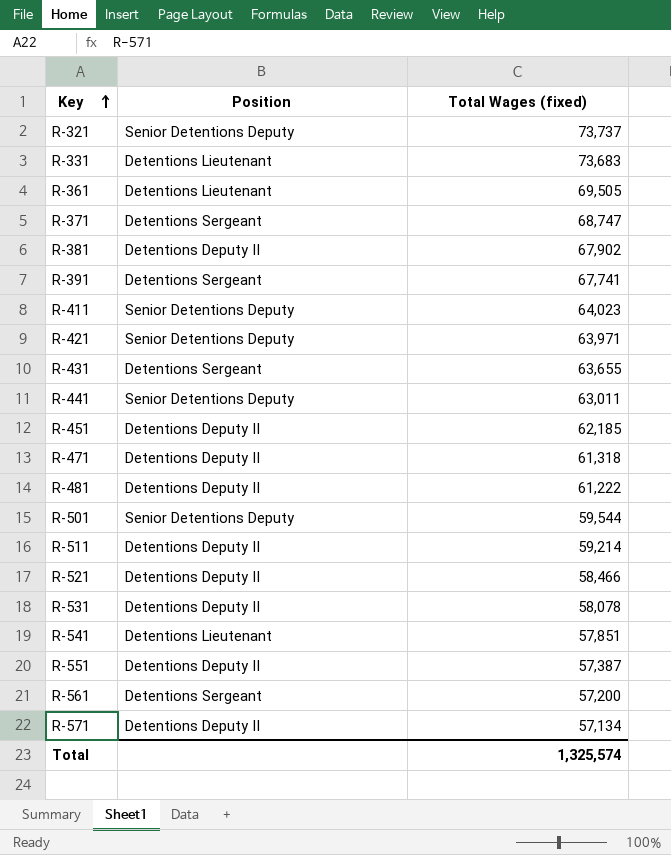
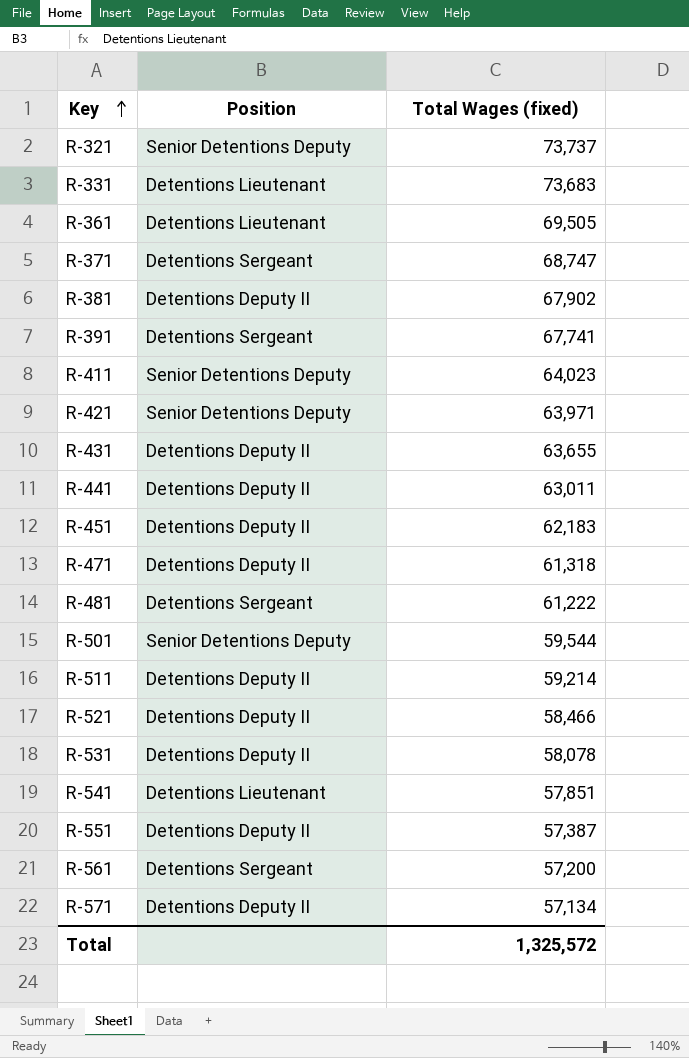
R-431 | Position: Detentions Sergeant -> Detentions Deputy II
R-441 | Position: Senior Detentions Deputy -> Detentions Deputy II
R-451 | Total Wages (fixed): 62,185 -> 62,183
R-481 | Position: Detentions Deputy II -> Detentions Sergeant
Total | Total Wages (fixed): 1,325,574 -> 1,325,572

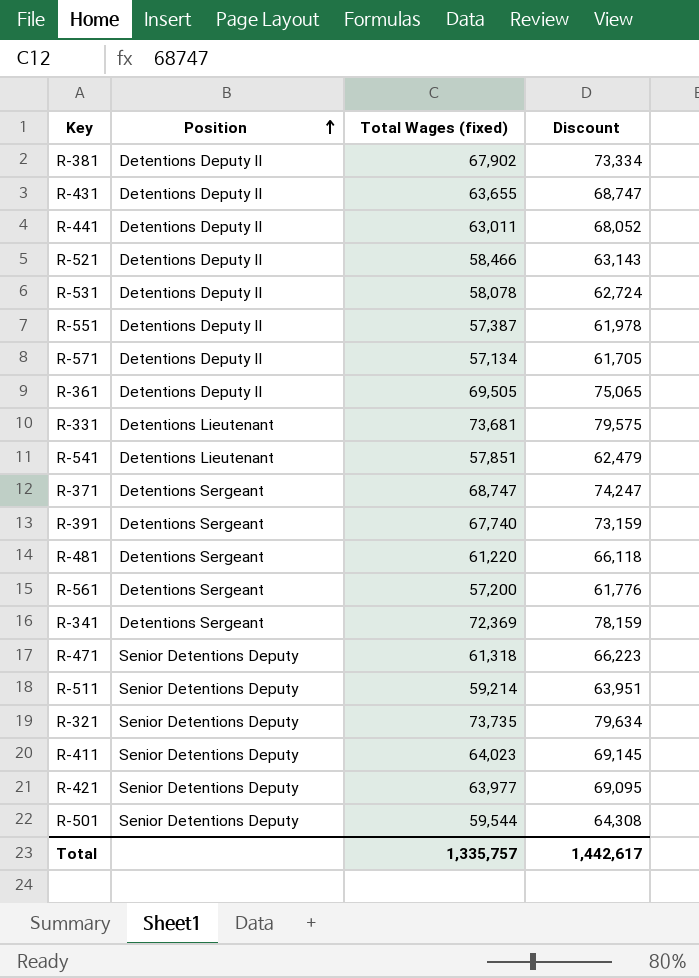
row order: Key ascending -> Position ascending
column Discount | formula: none -> [Total Wages (fixed)] * 1.08
row R-451: Detentions Deputy II | 62,183 -> none
R-361 | Position: Detentions Lieutenant -> Detentions Deputy II
R-331 | Total Wages (fixed): 73,683 -> 73,681
R-391 | Total Wages (fixed): 67,741 -> 67,740
R-481 | Total Wages (fixed): 61,222 -> 61,220
row R-341: none -> Detentions Sergeant | 72,369 | 78,159
R-471 | Position: Detentions Deputy II -> Senior Detentions Deputy
R-511 | Position: Detentions Deputy II -> Senior Detentions Deputy
R-321 | Total Wages (fixed): 73,737 -> 73,735
R-421 | Total Wages (fixed): 63,971 -> 63,977
Total | Total Wages (fixed): 1,325,572 -> 1,335,757

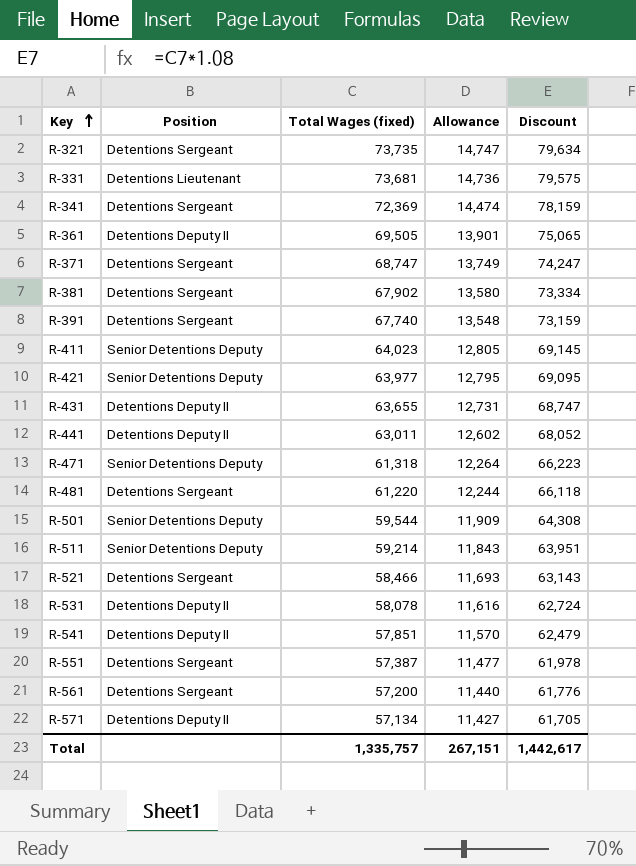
row order: Position ascending -> Key ascending
column Allowance | formula: none -> [Total Wages (fixed)] * 0.2
R-321 | Position: Senior Detentions Deputy -> Detentions Sergeant
R-381 | Position: Detentions Deputy II -> Detentions Sergeant
R-521 | Position: Detentions Deputy II -> Detentions Sergeant
R-541 | Position: Detentions Lieutenant -> Detentions Deputy II
R-551 | Position: Detentions Deputy II -> Detentions Sergeant

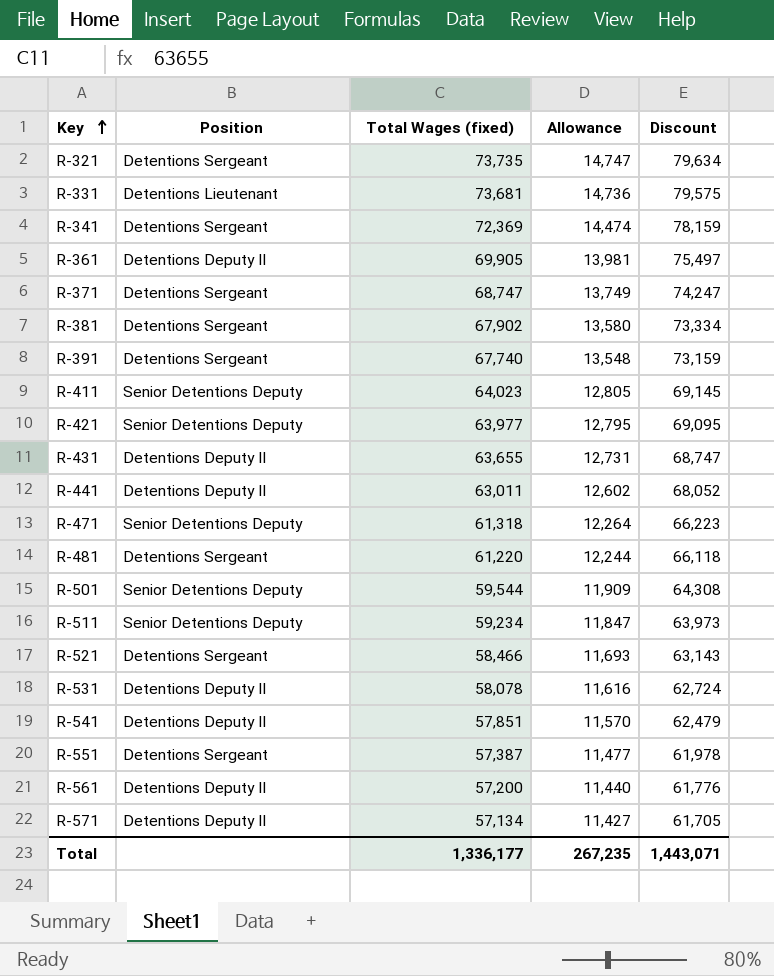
R-361 | Total Wages (fixed): 69,505 -> 69,905
R-361 | Allowance: 13,901 -> 13,981
R-361 | Discount: 75,065 -> 75,497
R-511 | Total Wages (fixed): 59,214 -> 59,234
R-511 | Allowance: 11,843 -> 11,847
R-511 | Discount: 63,951 -> 63,973
R-561 | Position: Detentions Sergeant -> Detentions Deputy II
Total | Total Wages (fixed): 1,335,757 -> 1,336,177
Total | Allowance: 267,151 -> 267,235
Total | Discount: 1,442,617 -> 1,443,071

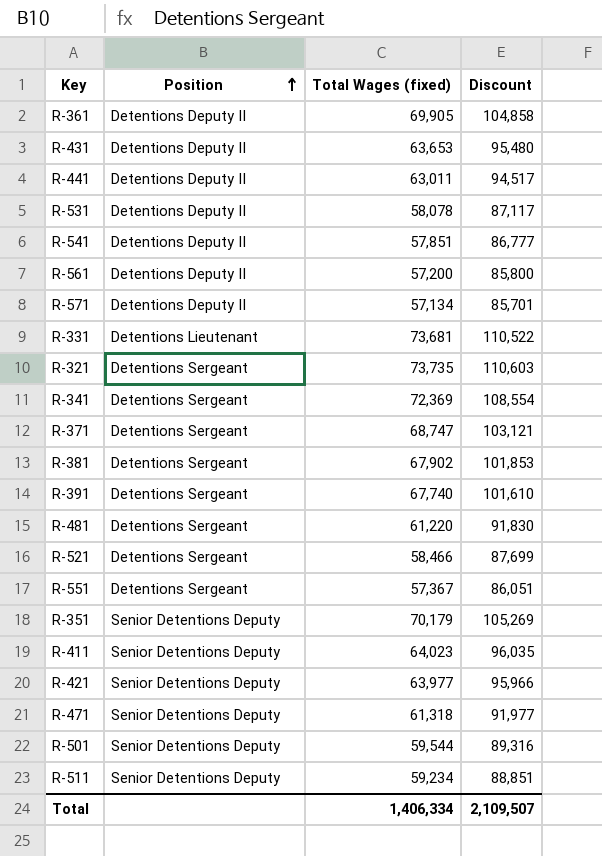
row order: Key ascending -> Position ascending
column Allowance | formula: [Total Wages (fixed)] * 0.2 -> none
column Discount | formula: [Total Wages (fixed)] * 1.08 -> [Total Wages (fixed)] * 1.5
R-431 | Total Wages (fixed): 63,655 -> 63,653
R-551 | Total Wages (fixed): 57,387 -> 57,367
row R-351: none -> Senior Detentions Deputy | 70,179 | 105,269
Total | Total Wages (fixed): 1,336,177 -> 1,406,334
Total | Discount: 1,443,071 -> 2,109,507

